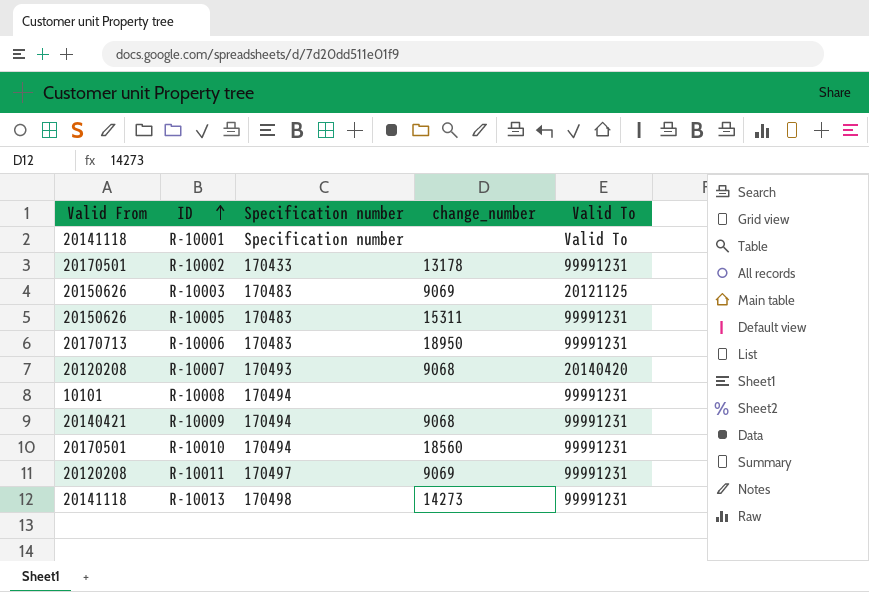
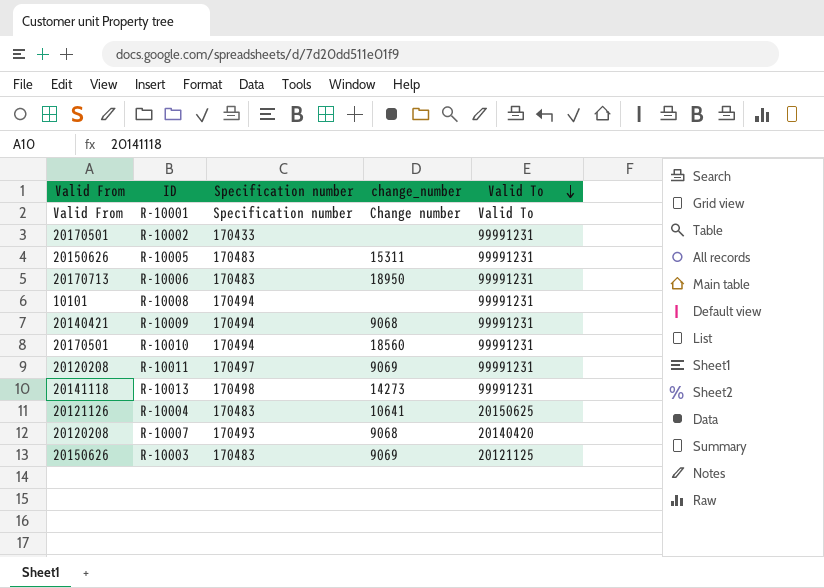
row order: ID ascending -> Valid To descending
R-10001 | Valid From: 20141118 -> Valid From
R-10001 | change_number: none -> Change number
R-10002 | change_number: 13178 -> none
row R-10004: none -> 20121126 | 170483 | 10641 | 20150625

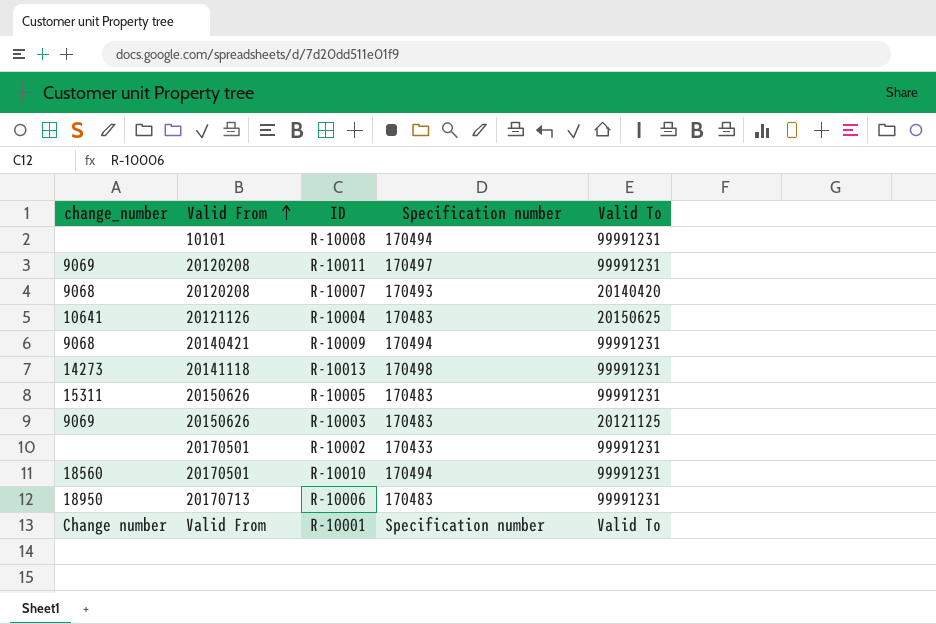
row order: Valid To descending -> Valid From ascending
column change_number | position: 4 -> 1

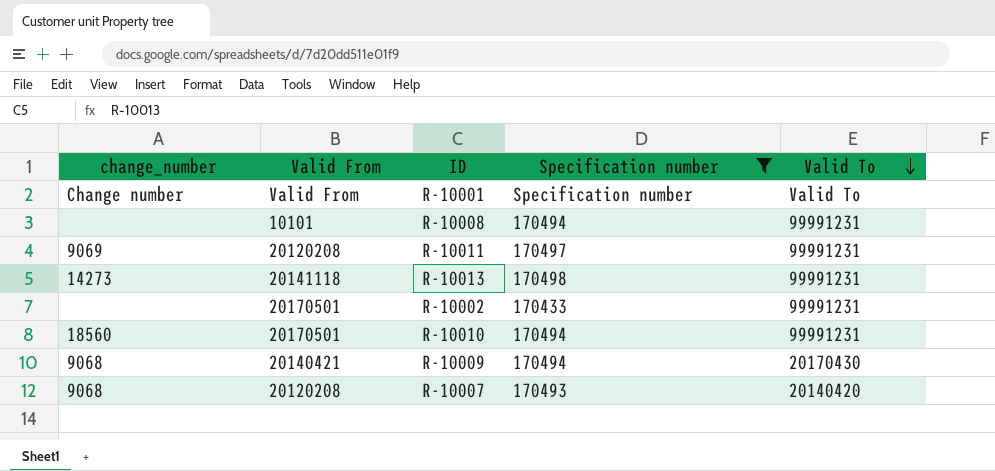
filter: none -> Specification number != 170483
row order: Valid From ascending -> Valid To descending
R-10009 | Valid To: 99991231 -> 20170430

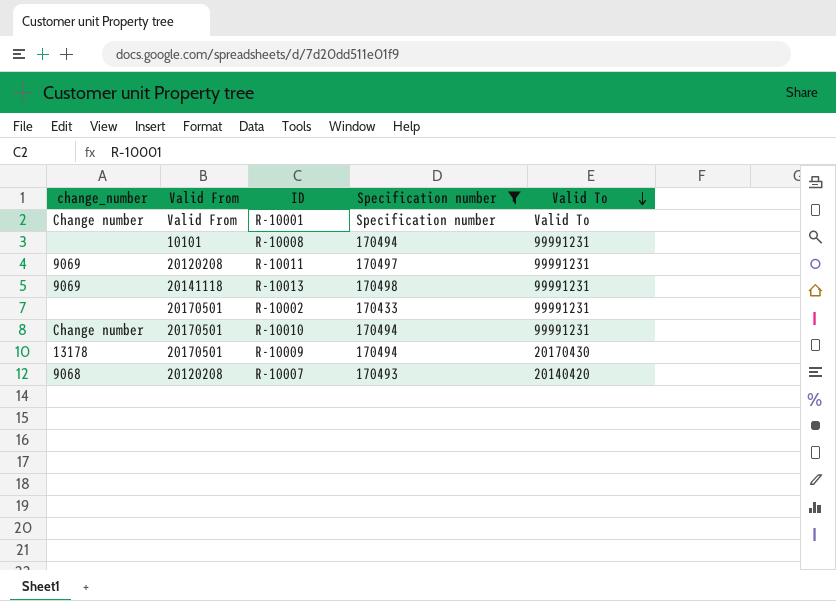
R-10013 | change_number: 14273 -> 9069
R-10010 | change_number: 18560 -> Change number
R-10009 | change_number: 9068 -> 13178
R-10009 | Valid From: 20140421 -> 20170501

